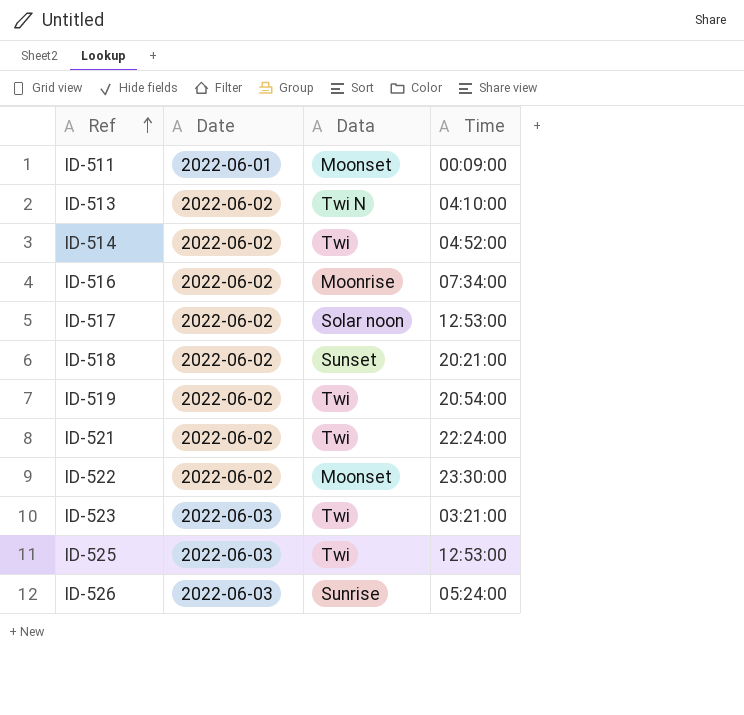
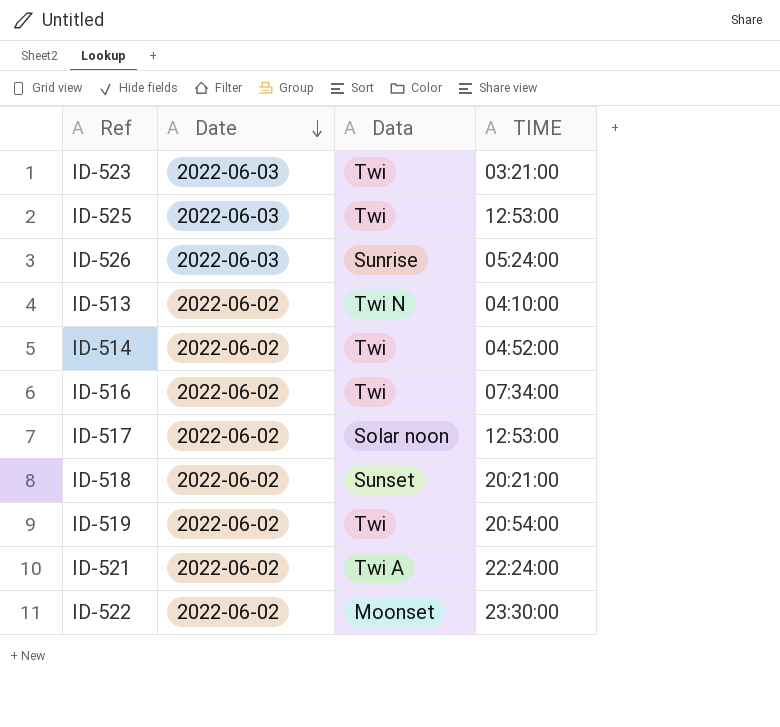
row order: Ref ascending -> Date descending
column name: Time -> TIME
row ID-511: 2022-06-01 | Moonset | 00:09:00 -> none
ID-516 | Data: Moonrise -> Twi
ID-521 | Data: Twi -> Twi A

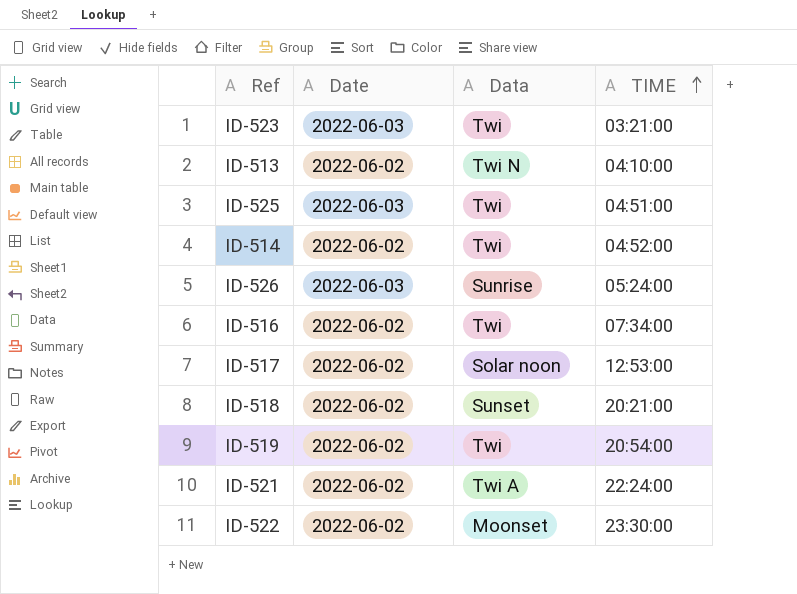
row order: Date descending -> TIME ascending
ID-525 | TIME: 12:53:00 -> 04:51:00

